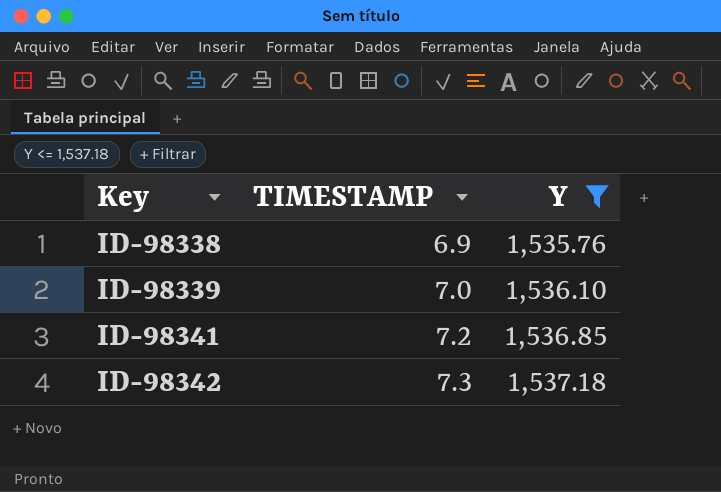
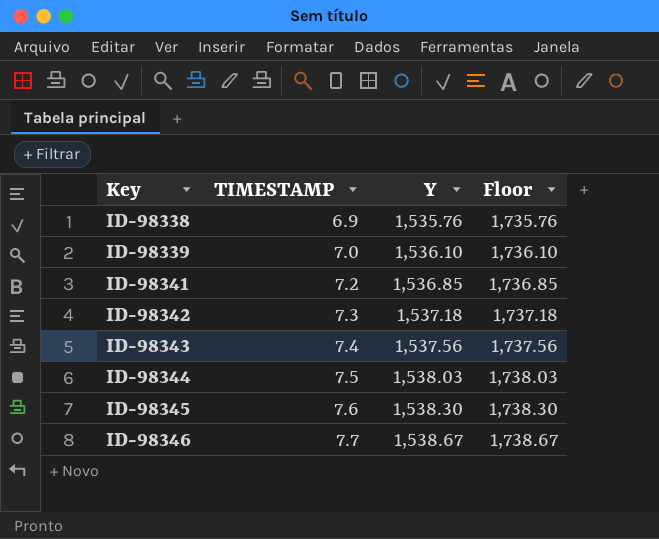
filter: Y <= 1,537.18 -> none
column Floor | formula: none -> [Y] + 200

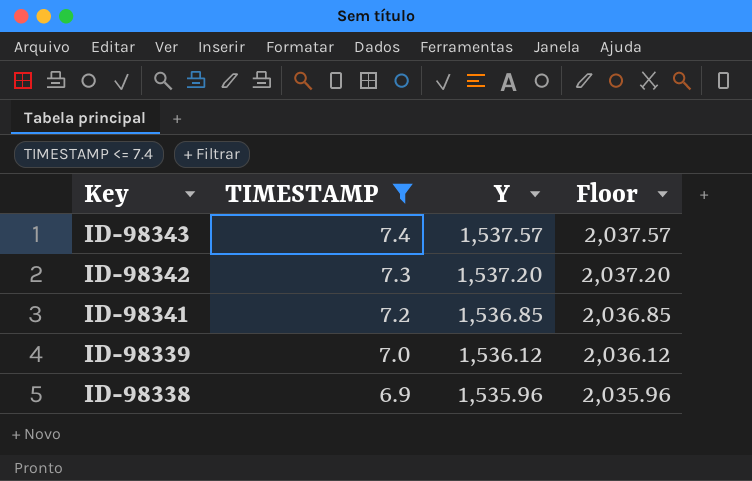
filter: none -> TIMESTAMP <= 7.4
row order: Key ascending -> Key descending
column Floor | formula: [Y] + 200 -> [Y] + 500
ID-98343 | Y: 1,537.56 -> 1,537.57
ID-98342 | Y: 1,537.18 -> 1,537.20
ID-98339 | Y: 1,536.10 -> 1,536.12
ID-98338 | Y: 1,535.76 -> 1,535.96

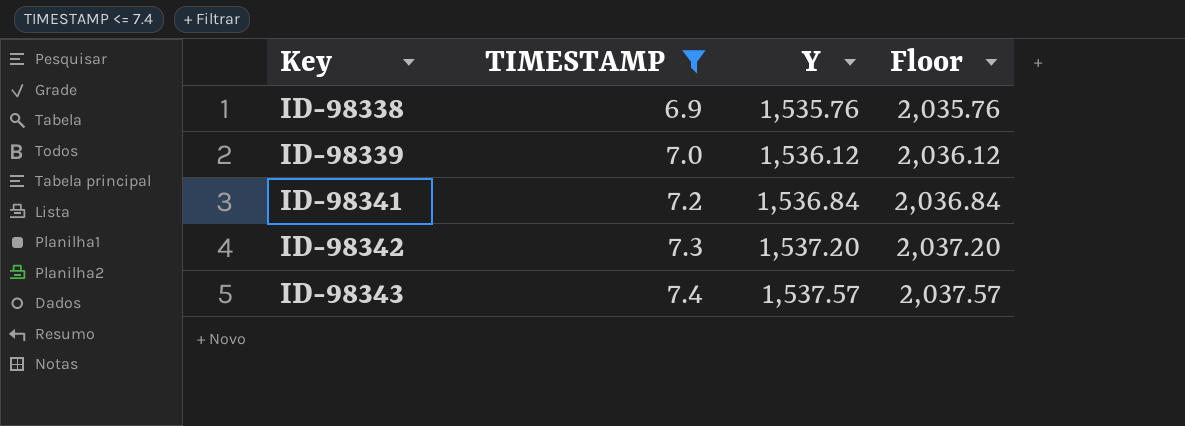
row order: Key descending -> Key ascending
ID-98338 | Y: 1,535.96 -> 1,535.76
ID-98338 | Floor: 2,035.96 -> 2,035.76
ID-98341 | Y: 1,536.85 -> 1,536.84
ID-98341 | Floor: 2,036.85 -> 2,036.84

